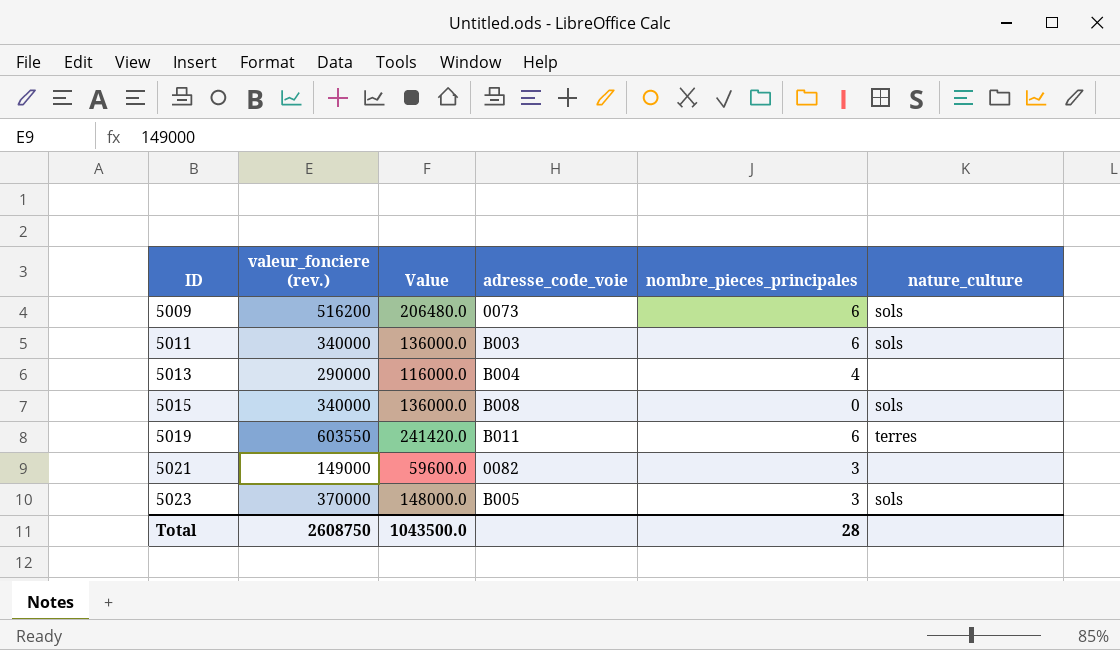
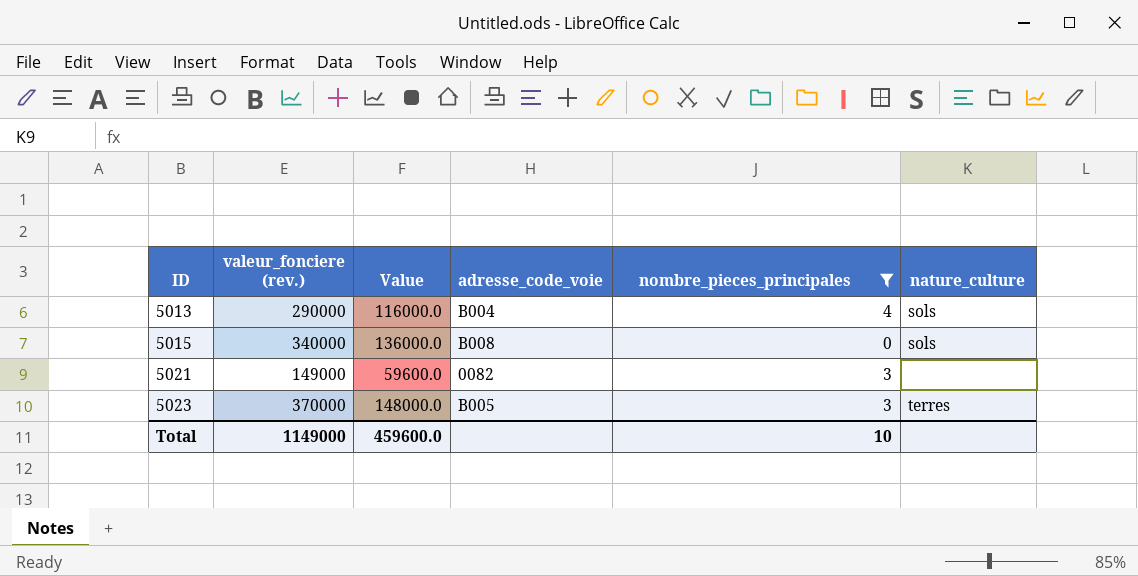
filter: none -> nombre_pieces_principales != 6
5013 | nature_culture: none -> sols
5023 | nature_culture: sols -> terres
Total | valeur_fonciere (rev.): 2608750 -> 1149000
Total | Value: 1043500.0 -> 459600.0
Total | nombre_pieces_principales: 28 -> 10

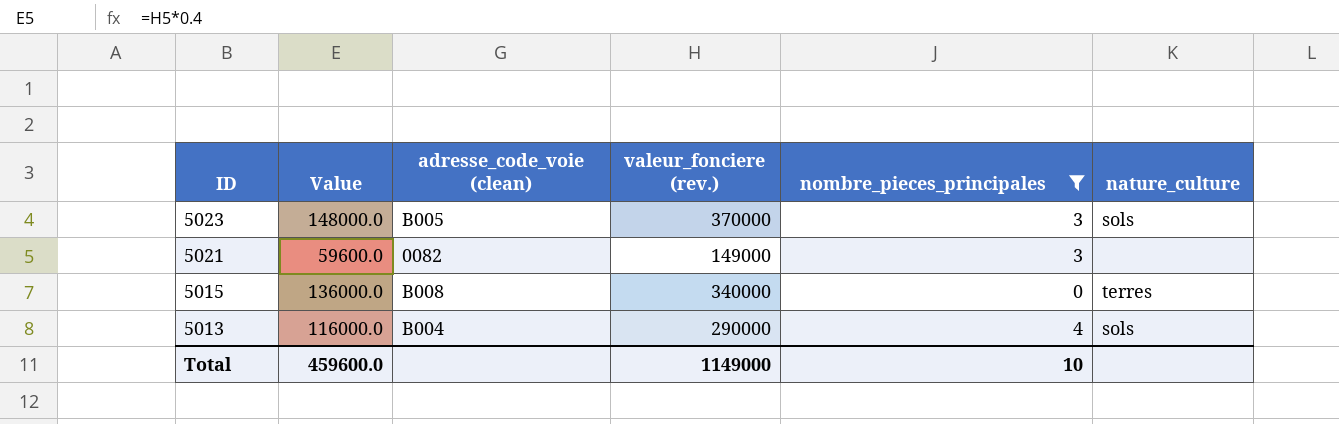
row order: ID ascending -> ID descending
column name: adresse_code_voie -> adresse_code_voie (clean)
column valeur_fonciere (rev.) | position: 2 -> 4
5023 | nature_culture: terres -> sols
5015 | nature_culture: sols -> terres

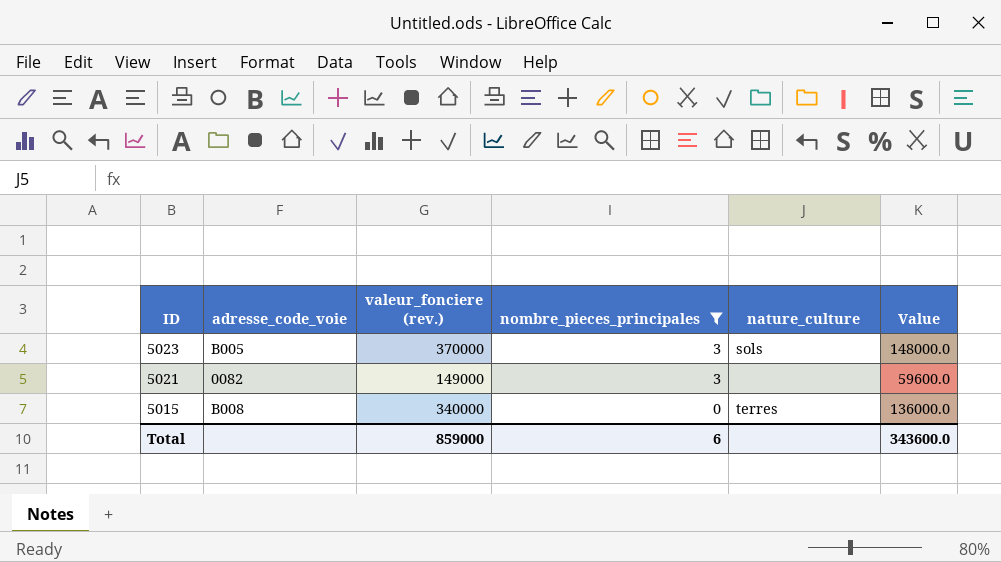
column name: adresse_code_voie (clean) -> adresse_code_voie
column Value | position: 2 -> 6
row 5013: 116000.0 | B004 | 290000 | 4 | sols -> none
Total | valeur_fonciere (rev.): 1149000 -> 859000
Total | nombre_pieces_principales: 10 -> 6
Total | Value: 459600.0 -> 343600.0

